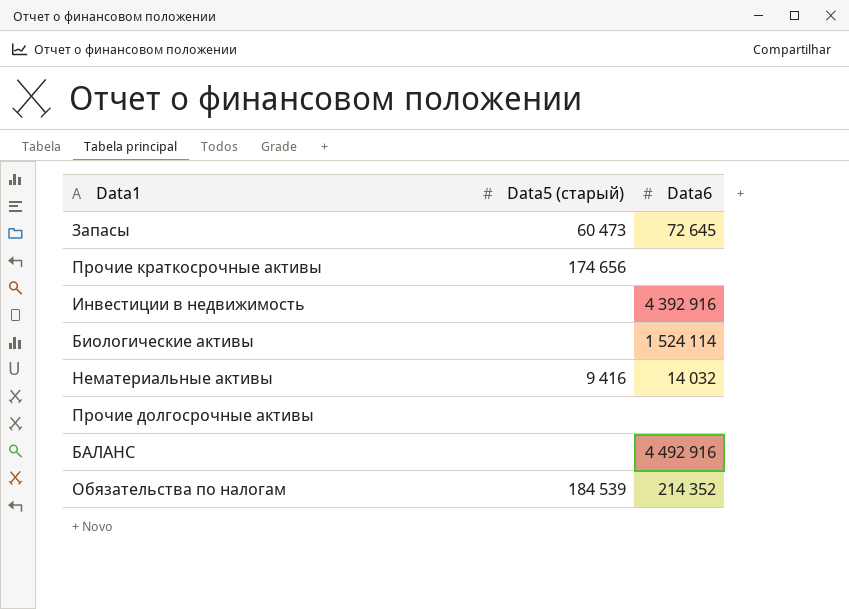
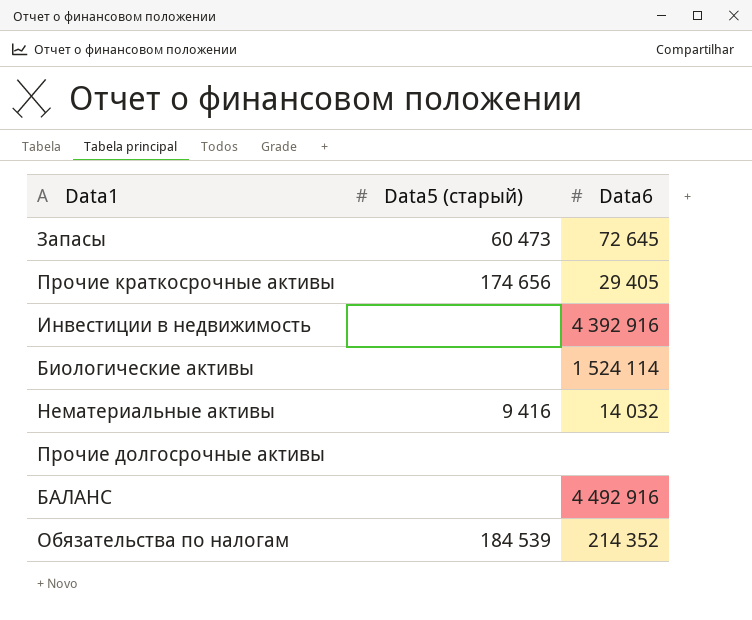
Прочие краткосрочные активы | Data6: none -> 29 405

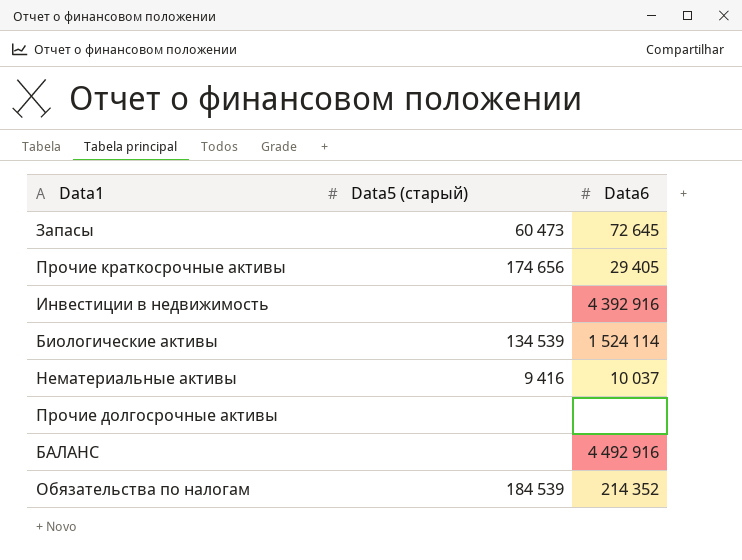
Биологические активы | Data5 (старый): none -> 134 539
Нематериальные активы | Data6: 14 032 -> 10 037

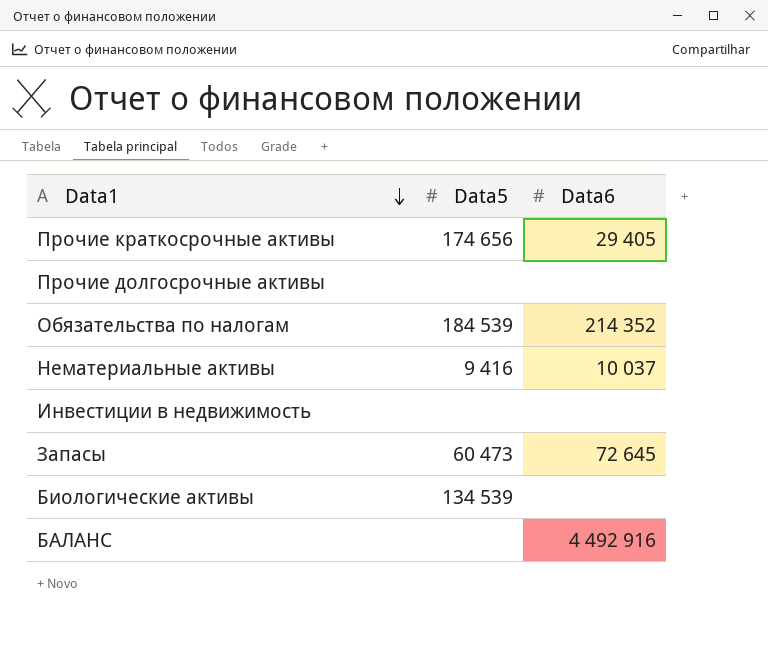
row order: none -> Data1 descending
column name: Data5 (старый) -> Data5
Инвестиции в недвижимость | Data6: 4 392 916 -> none
Биологические активы | Data6: 1 524 114 -> none

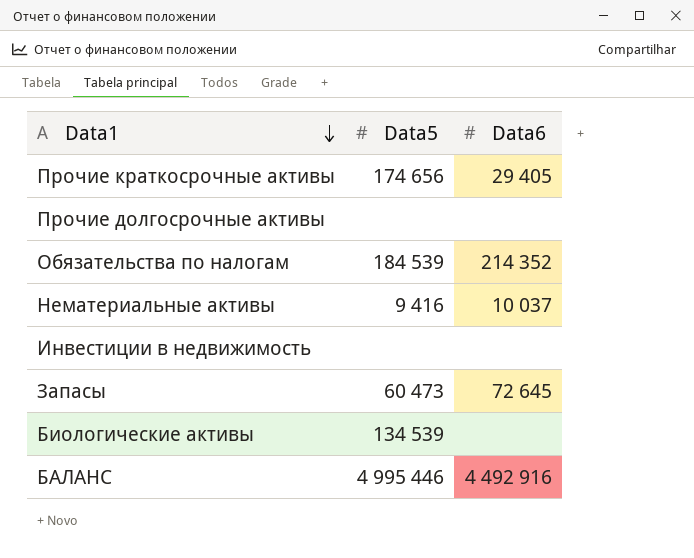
БАЛАНС | Data5: none -> 4 995 446

